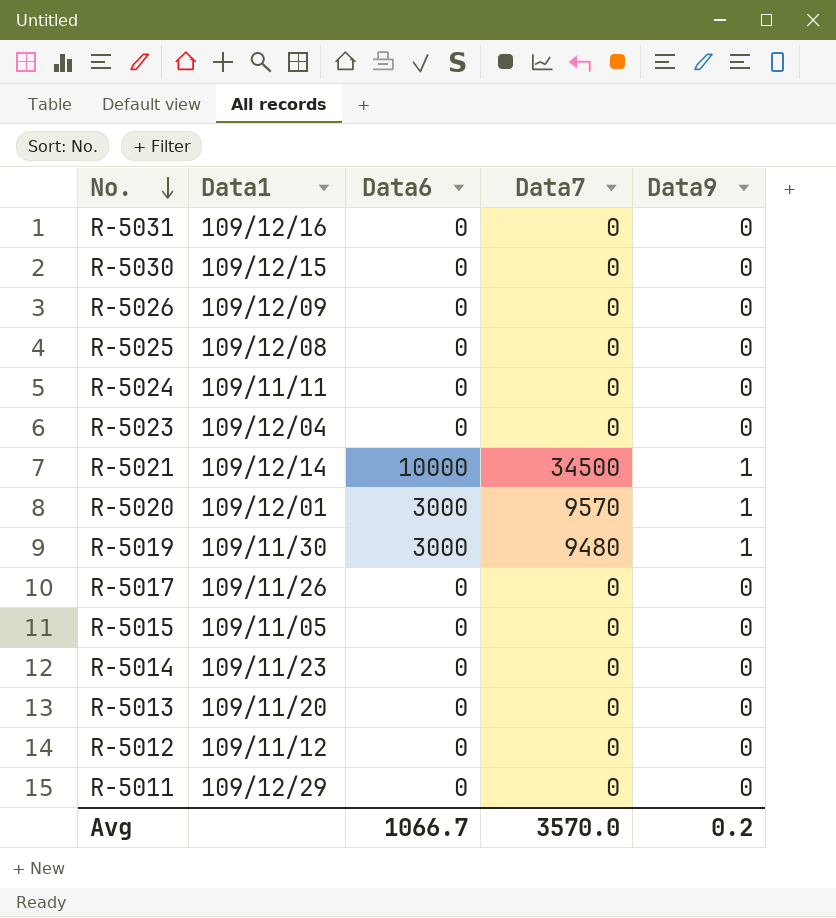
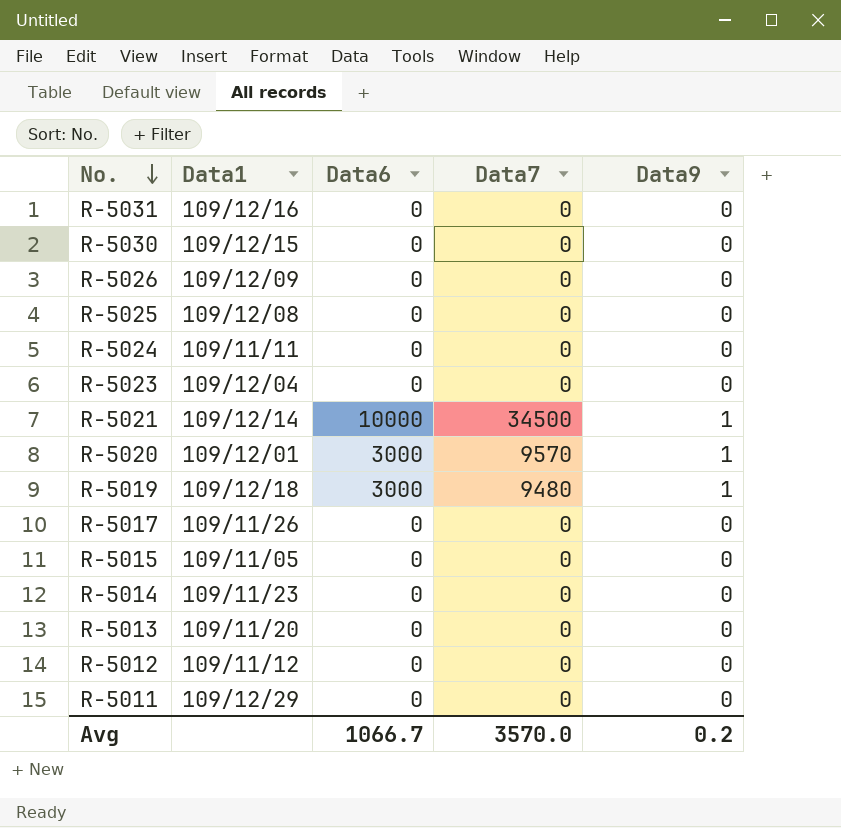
R-5019 | Data1: 109/11/30 -> 109/12/18

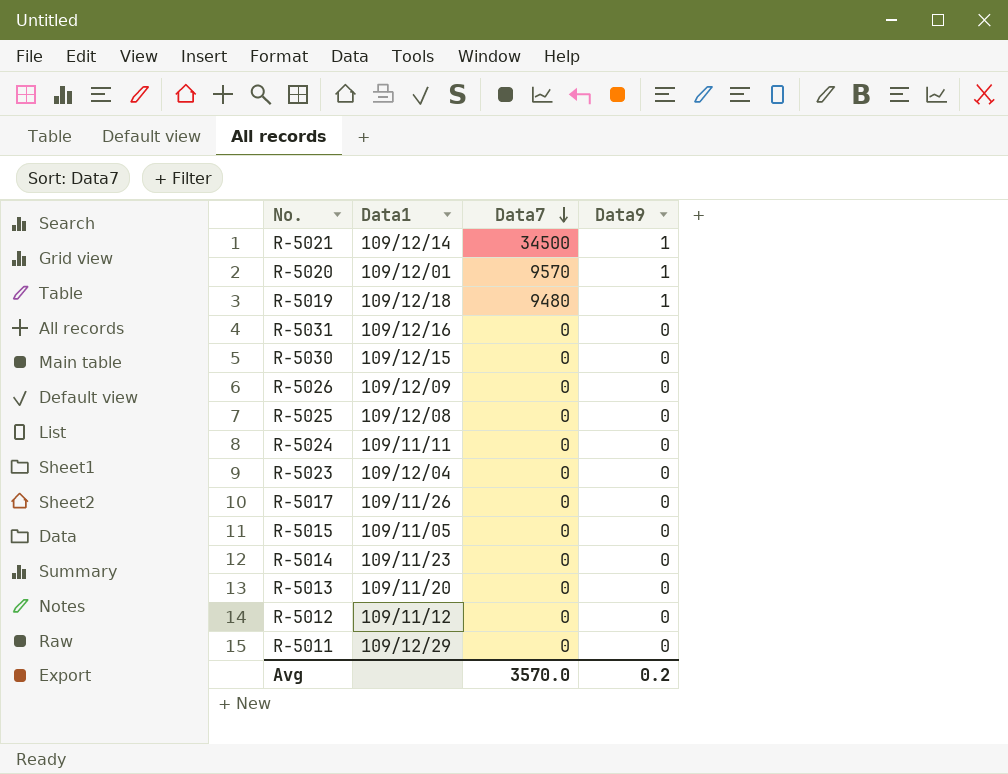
row order: No. descending -> Data7 descending
column Data6 | position: 3 -> none

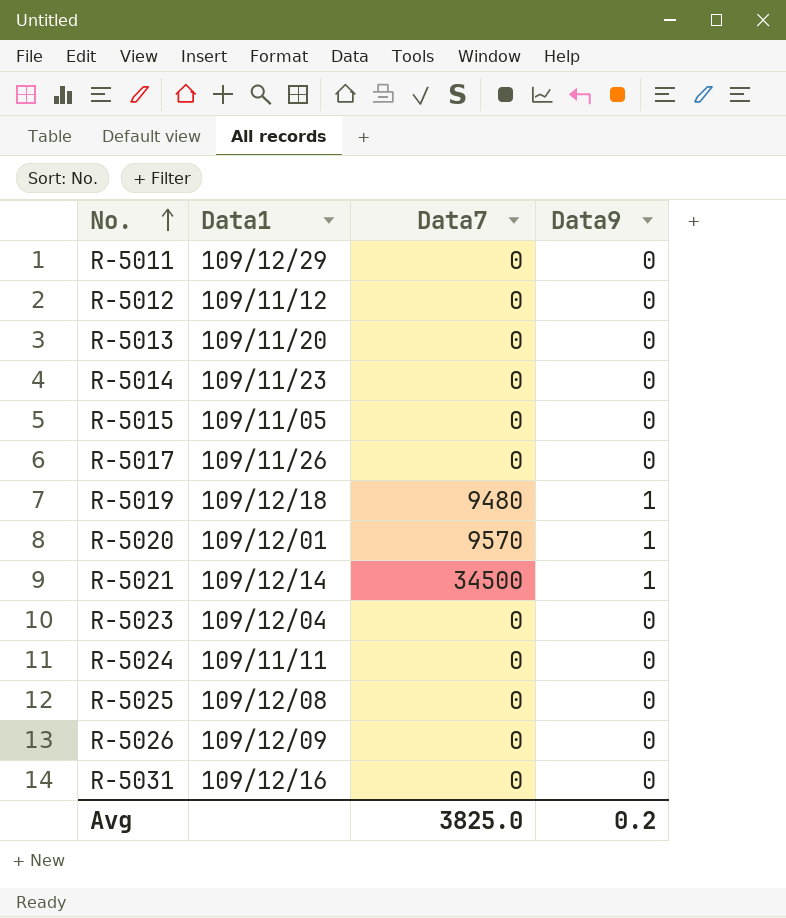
row order: Data7 descending -> No. ascending
row R-5030: 109/12/15 | 0 | 0 -> none
Avg | Data7: 3570.0 -> 3825.0

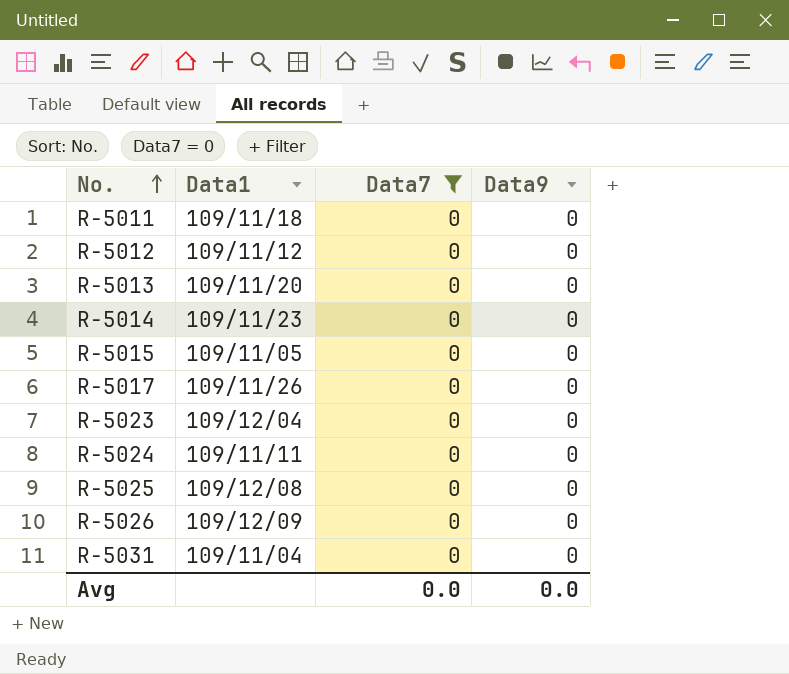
filter: none -> Data7 = 0
R-5011 | Data1: 109/12/29 -> 109/11/18
R-5031 | Data1: 109/12/16 -> 109/11/04
Avg | Data7: 3825.0 -> 0.0
Avg | Data9: 0.2 -> 0.0

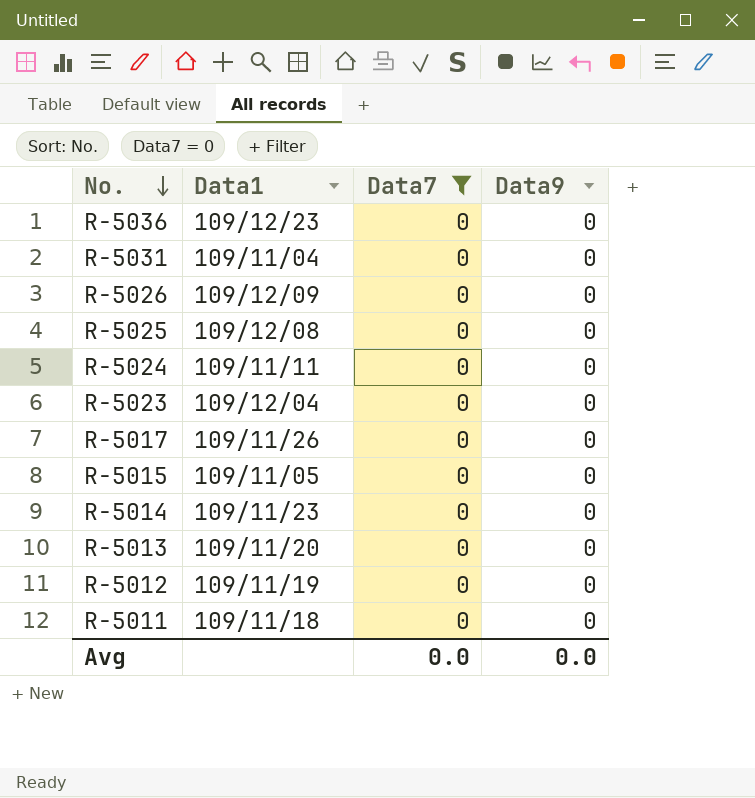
row order: No. ascending -> No. descending
row R-5036: none -> 109/12/23 | 0 | 0
R-5012 | Data1: 109/11/12 -> 109/11/19

